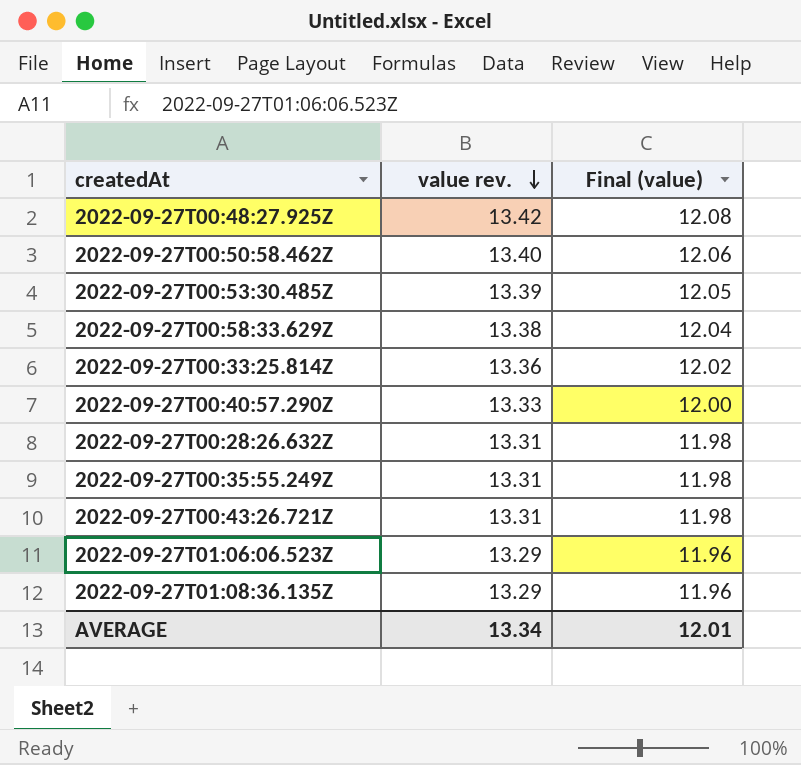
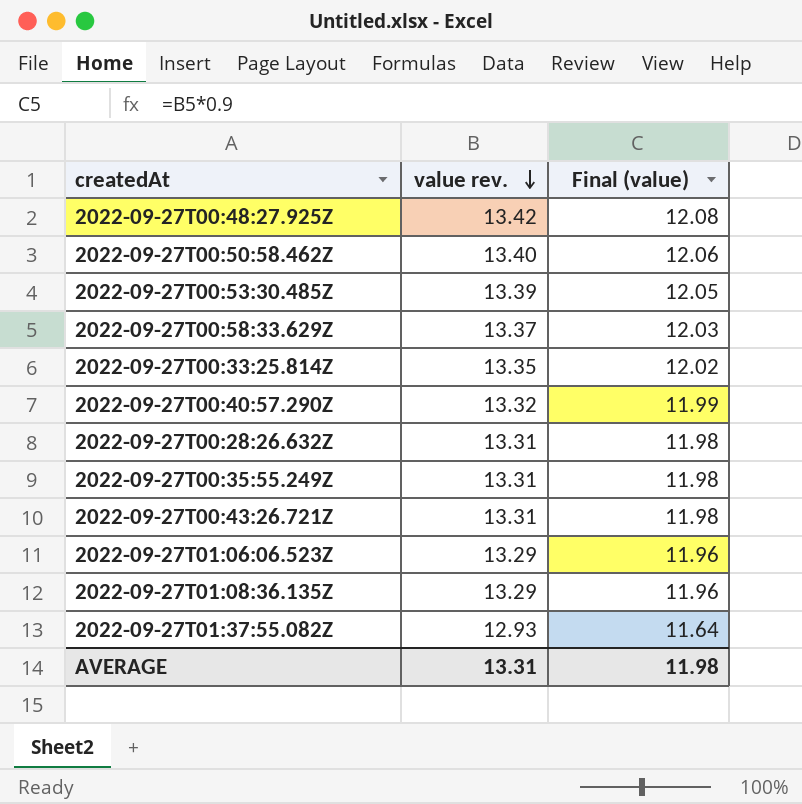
2022-09-27T00:58:33.629Z | value rev.: 13.38 -> 13.37
2022-09-27T00:58:33.629Z | Final (value): 12.04 -> 12.03
2022-09-27T00:33:25.814Z | value rev.: 13.36 -> 13.35
2022-09-27T00:40:57.290Z | value rev.: 13.33 -> 13.32
2022-09-27T00:40:57.290Z | Final (value): 12.00 -> 11.99
row 2022-09-27T01:37:55.082Z: none -> 12.93 | 11.64
AVERAGE | value rev.: 13.34 -> 13.31
AVERAGE | Final (value): 12.01 -> 11.98

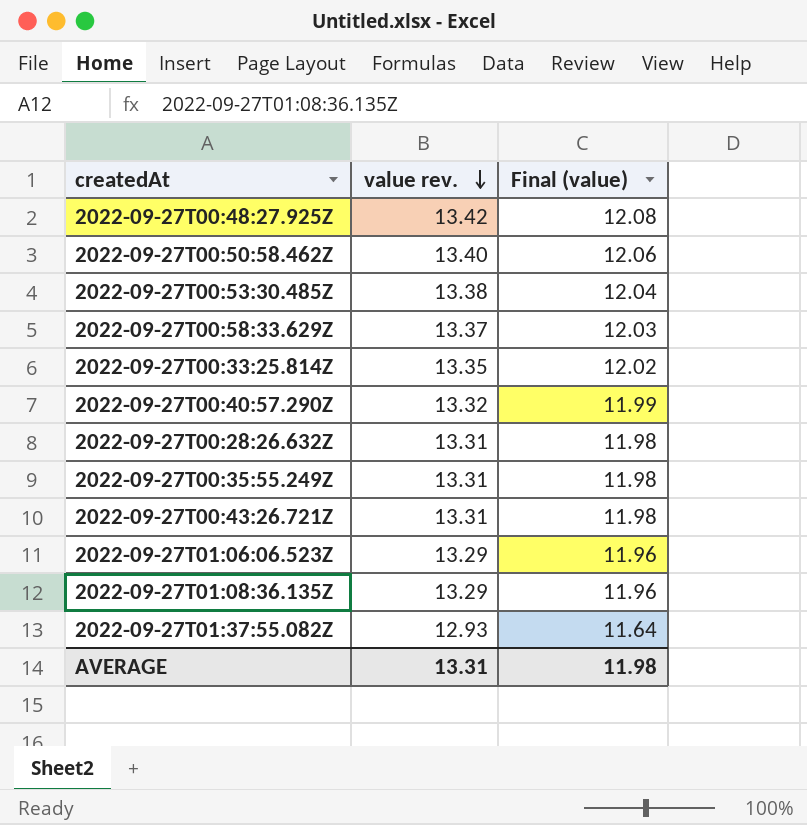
2022-09-27T00:53:30.485Z | value rev.: 13.39 -> 13.38
2022-09-27T00:53:30.485Z | Final (value): 12.05 -> 12.04

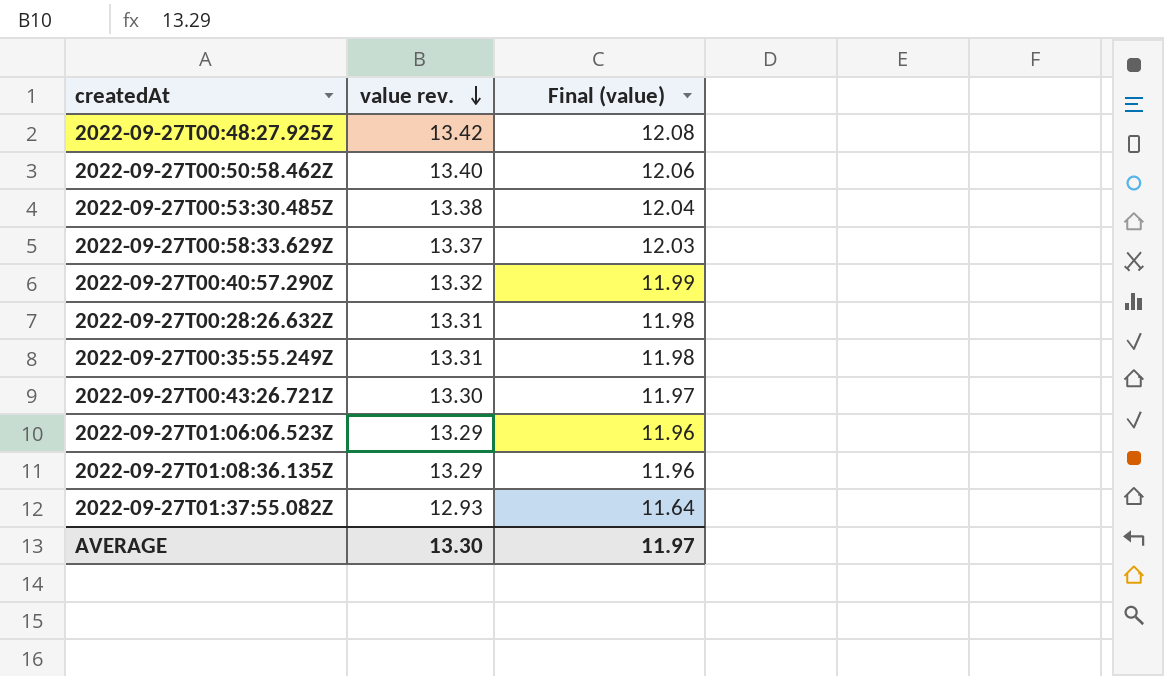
row 2022-09-27T00:33:25.814Z: 13.35 | 12.02 -> none
2022-09-27T00:43:26.721Z | value rev.: 13.31 -> 13.30
2022-09-27T00:43:26.721Z | Final (value): 11.98 -> 11.97
AVERAGE | value rev.: 13.31 -> 13.30
AVERAGE | Final (value): 11.98 -> 11.97

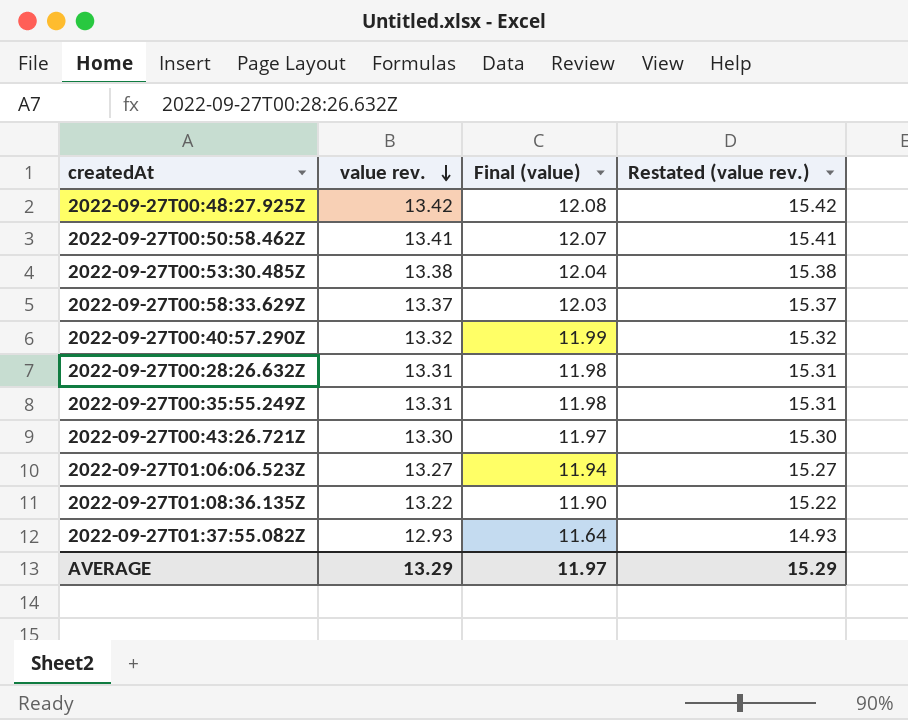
column Restated (value rev.) | formula: none -> [value rev.] + 2
2022-09-27T00:50:58.462Z | value rev.: 13.40 -> 13.41
2022-09-27T00:50:58.462Z | Final (value): 12.06 -> 12.07
2022-09-27T01:06:06.523Z | value rev.: 13.29 -> 13.27
2022-09-27T01:06:06.523Z | Final (value): 11.96 -> 11.94
2022-09-27T01:08:36.135Z | value rev.: 13.29 -> 13.22
2022-09-27T01:08:36.135Z | Final (value): 11.96 -> 11.90
AVERAGE | value rev.: 13.30 -> 13.29

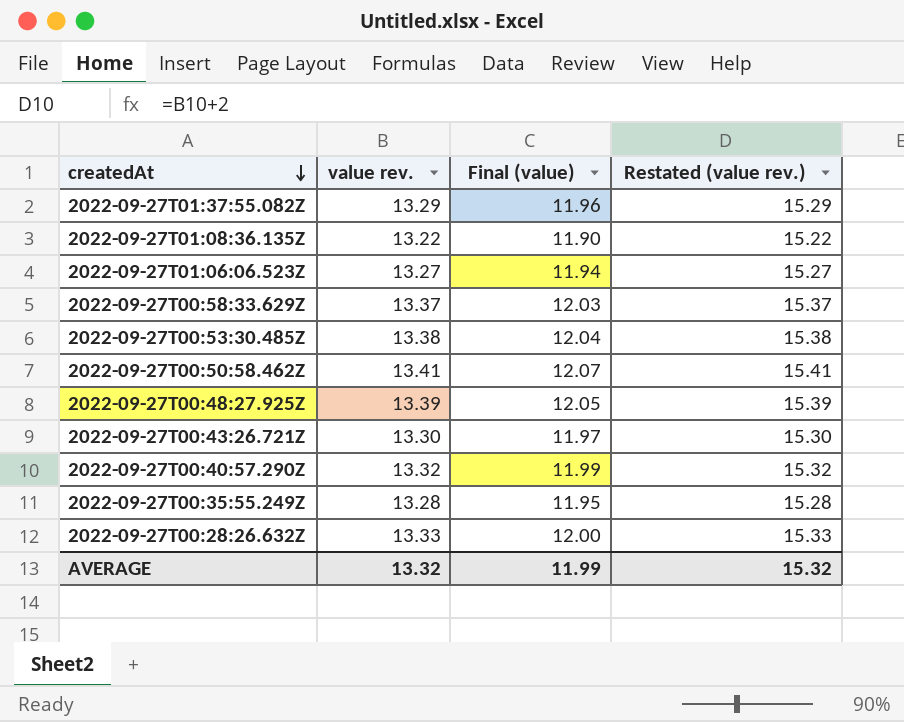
row order: value rev. descending -> createdAt descending
2022-09-27T01:37:55.082Z | value rev.: 12.93 -> 13.29
2022-09-27T01:37:55.082Z | Final (value): 11.64 -> 11.96
2022-09-27T01:37:55.082Z | Restated (value rev.): 14.93 -> 15.29
2022-09-27T00:48:27.925Z | value rev.: 13.42 -> 13.39
2022-09-27T00:48:27.925Z | Final (value): 12.08 -> 12.05
2022-09-27T00:48:27.925Z | Restated (value rev.): 15.42 -> 15.39
2022-09-27T00:35:55.249Z | value rev.: 13.31 -> 13.28
2022-09-27T00:35:55.249Z | Final (value): 11.98 -> 11.95
2022-09-27T00:35:55.249Z | Restated (value rev.): 15.31 -> 15.28
2022-09-27T00:28:26.632Z | value rev.: 13.31 -> 13.33
2022-09-27T00:28:26.632Z | Final (value): 11.98 -> 12.00
2022-09-27T00:28:26.632Z | Restated (value rev.): 15.31 -> 15.33
AVERAGE | value rev.: 13.29 -> 13.32
AVERAGE | Final (value): 11.97 -> 11.99
AVERAGE | Restated (value rev.): 15.29 -> 15.32

